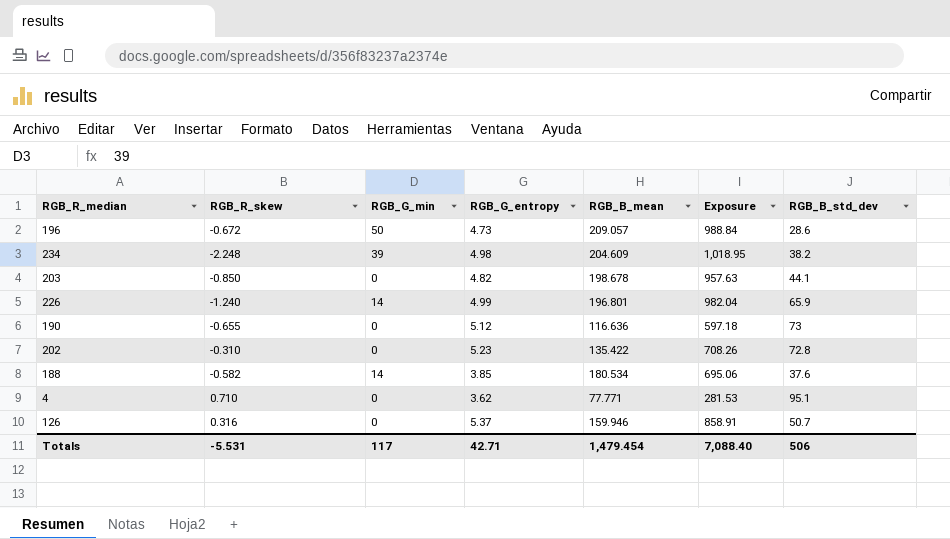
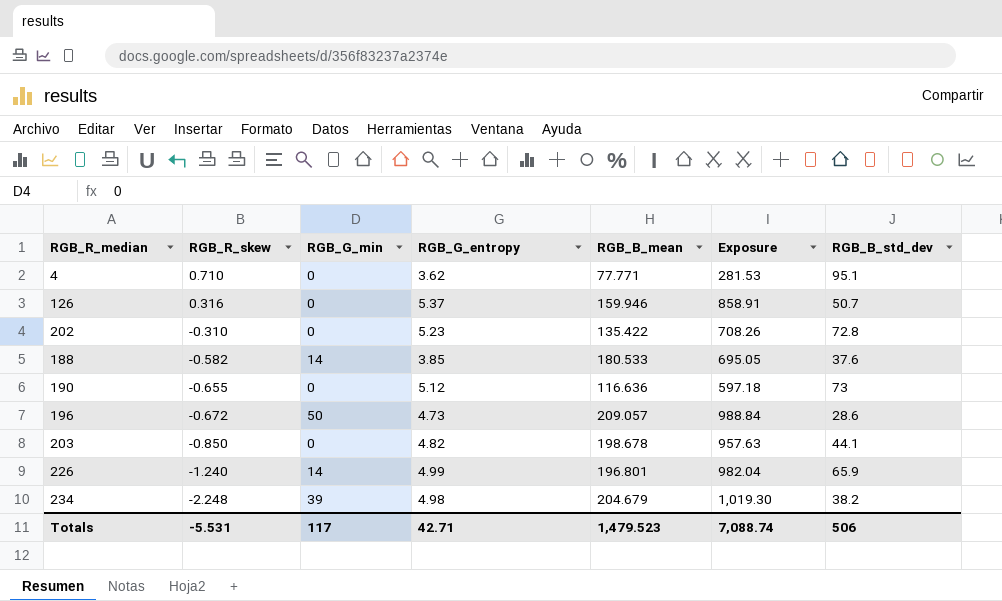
row order: none -> RGB_R_skew descending
188 | RGB_B_mean: 180.534 -> 180.533
188 | Exposure: 695.06 -> 695.05
234 | RGB_B_mean: 204.609 -> 204.679
234 | Exposure: 1,018.95 -> 1,019.30
Totals | RGB_B_mean: 1,479.454 -> 1,479.523
Totals | Exposure: 7,088.40 -> 7,088.74

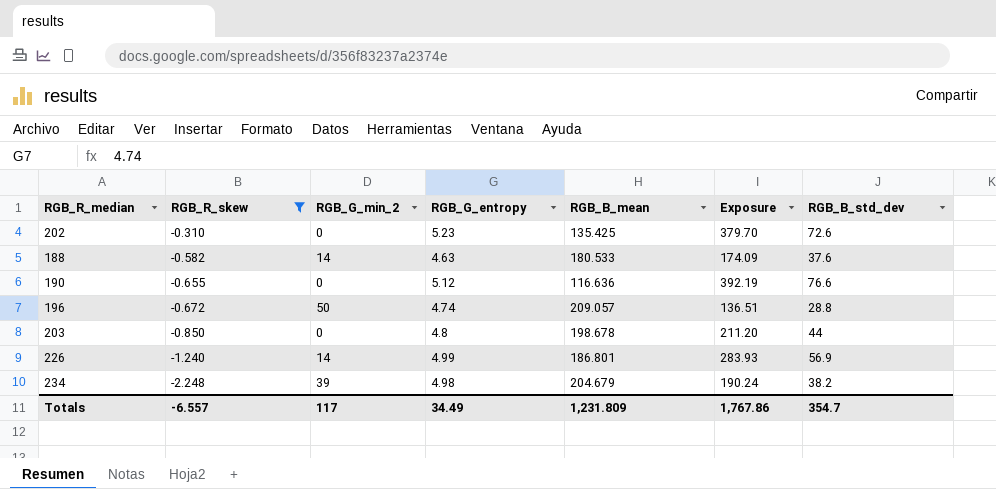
filter: none -> RGB_R_skew <= -0.310
column name: RGB_G_min -> RGB_G_min_2
column Exposure | formula: [RGB_G_entropy] * [RGB_B_mean] -> [RGB_G_entropy] * [RGB_B_std_dev]
202 | RGB_B_mean: 135.422 -> 135.425
202 | RGB_B_std_dev: 72.8 -> 72.6
188 | RGB_G_entropy: 3.85 -> 4.63
190 | RGB_B_std_dev: 73 -> 76.6
196 | RGB_G_entropy: 4.73 -> 4.74
196 | RGB_B_std_dev: 28.6 -> 28.8
203 | RGB_G_entropy: 4.82 -> 4.8
203 | RGB_B_std_dev: 44.1 -> 44
226 | RGB_B_mean: 196.801 -> 186.801
226 | RGB_B_std_dev: 65.9 -> 56.9
Totals | RGB_R_skew: -5.531 -> -6.557
Totals | RGB_G_entropy: 42.71 -> 34.49
Totals | RGB_B_mean: 1,479.523 -> 1,231.809
Totals | Exposure: 7,088.74 -> 1,767.86
Totals | RGB_B_std_dev: 506 -> 354.7

